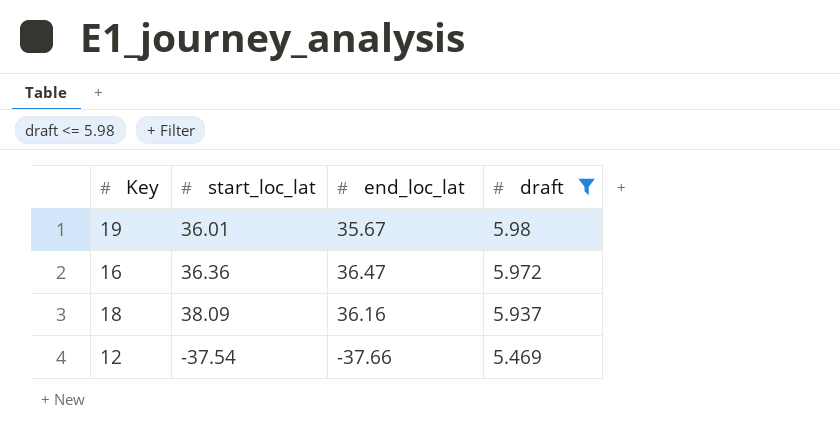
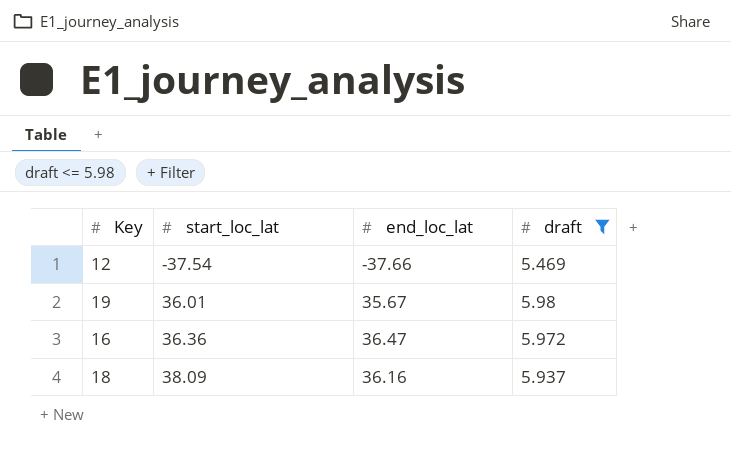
row order: draft descending -> start_loc_lat ascending

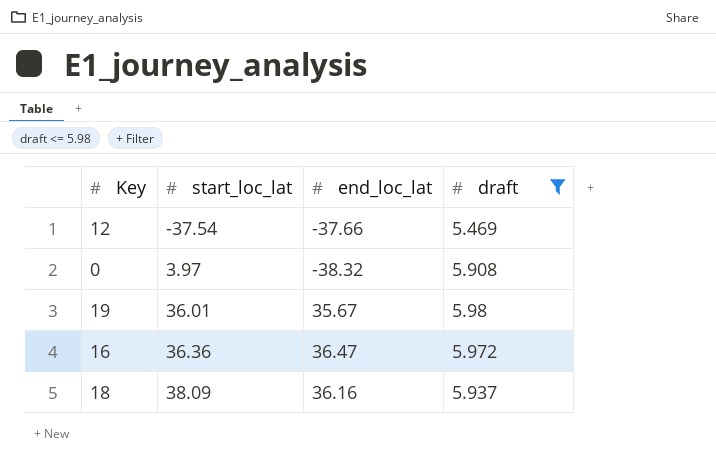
row 0: none -> 3.97 | -38.32 | 5.908

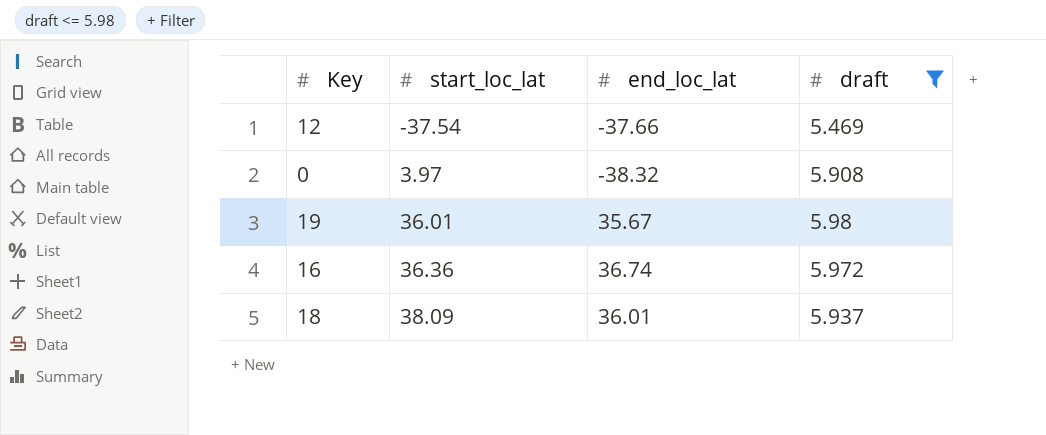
16 | end_loc_lat: 36.47 -> 36.74
18 | end_loc_lat: 36.16 -> 36.01

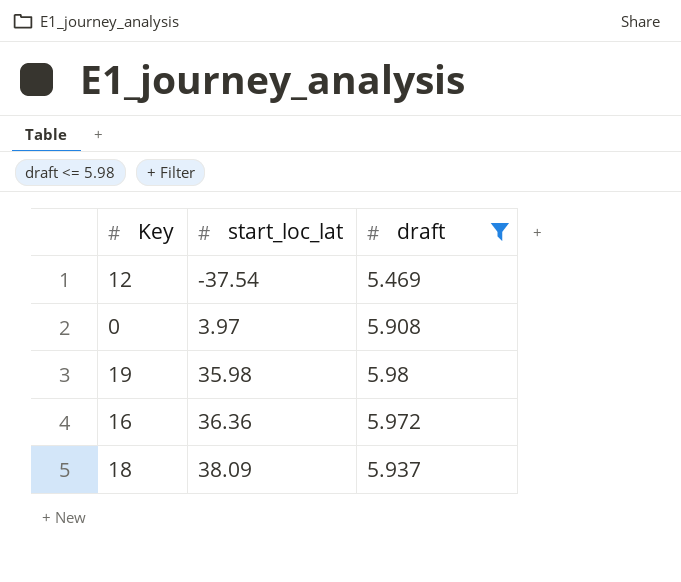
column end_loc_lat | position: 3 -> none
19 | start_loc_lat: 36.01 -> 35.98

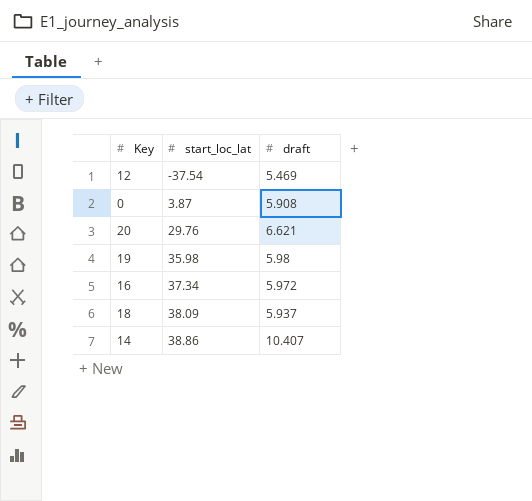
filter: draft <= 5.98 -> none
0 | start_loc_lat: 3.97 -> 3.87
16 | start_loc_lat: 36.36 -> 37.34

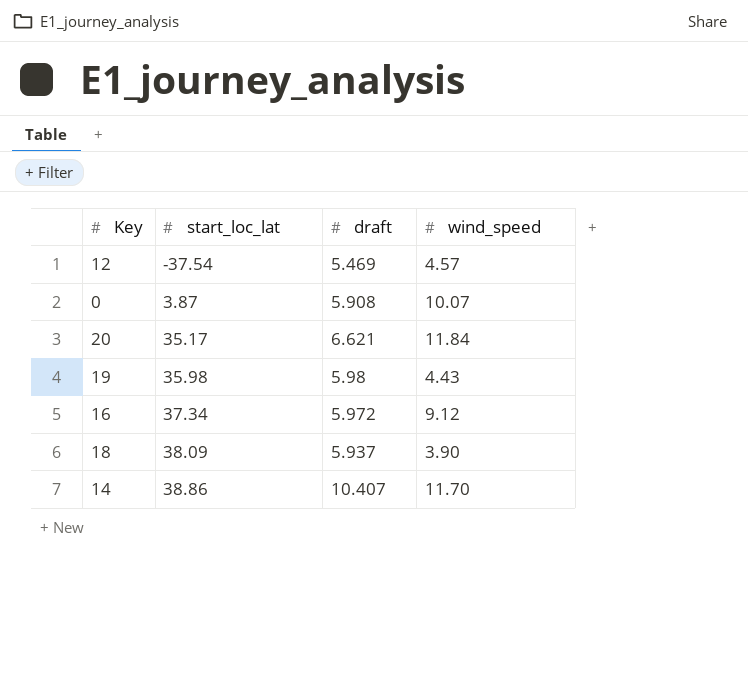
column wind_speed | position: none -> 4
20 | start_loc_lat: 29.76 -> 35.17

